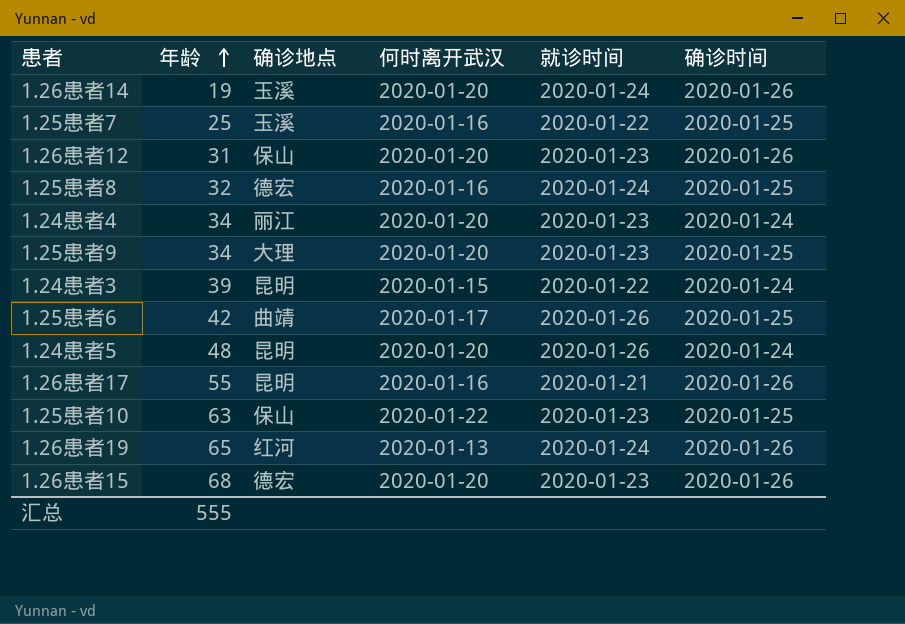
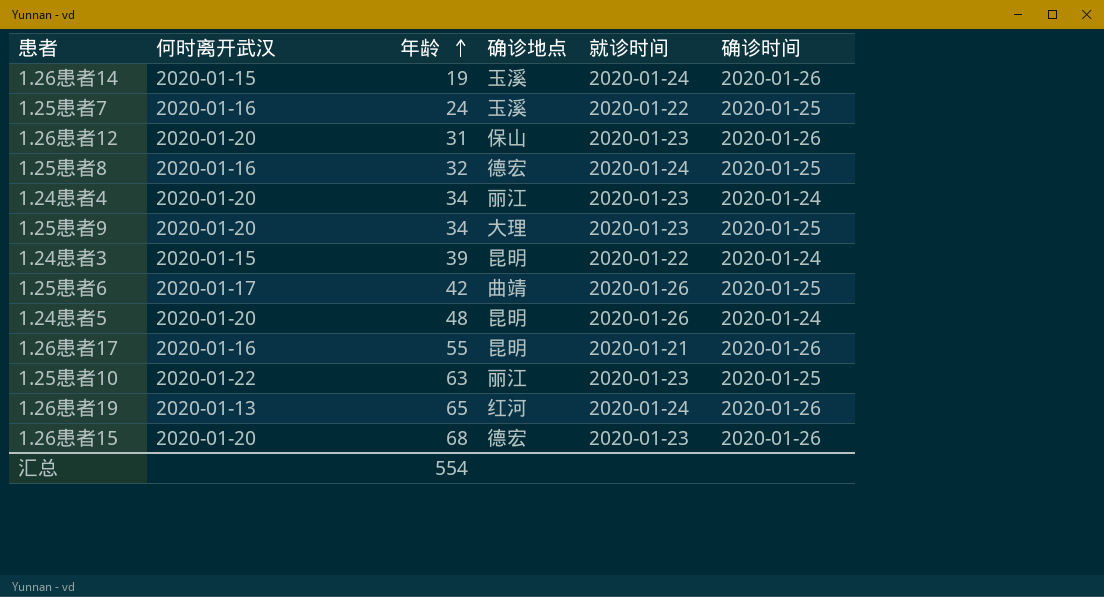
column 何时离开武汉 | position: 4 -> 2
1.26患者14 | 何时离开武汉: 2020-01-20 -> 2020-01-15
1.25患者7 | 年龄: 25 -> 24
1.25患者10 | 确诊地点: 保山 -> 丽江
汇总 | 年龄: 555 -> 554

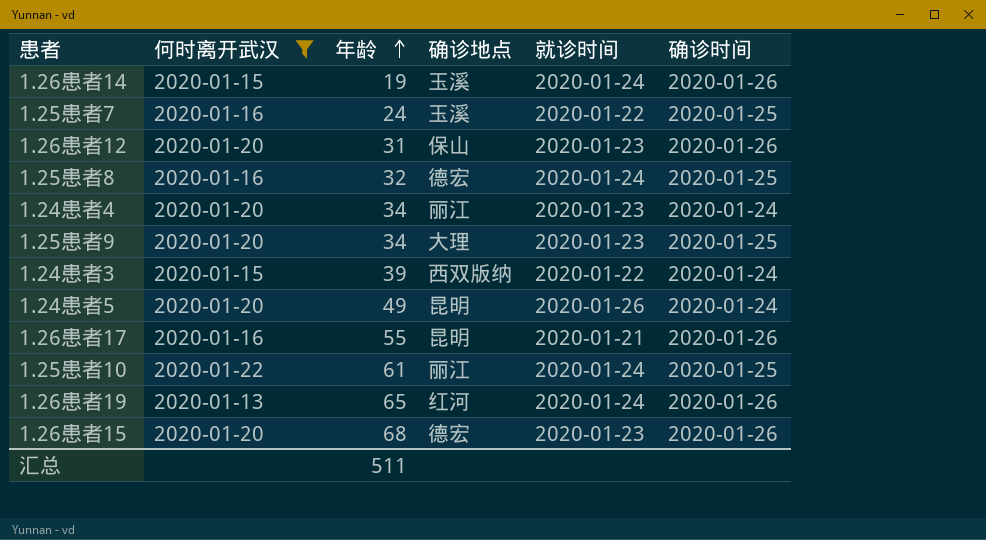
filter: none -> 何时离开武汉 != 2020-01-17
1.24患者3 | 确诊地点: 昆明 -> 西双版纳
1.24患者5 | 年龄: 48 -> 49
1.25患者10 | 年龄: 63 -> 61
1.25患者10 | 就诊时间: 2020-01-23 -> 2020-01-24
汇总 | 年龄: 554 -> 511

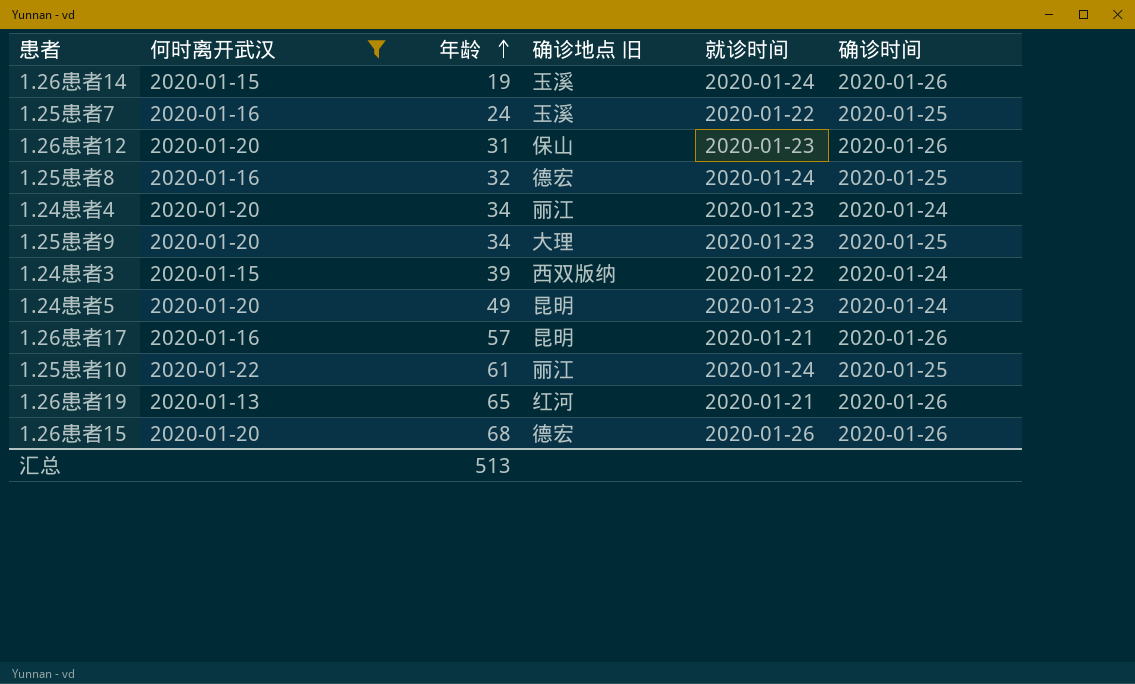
column name: 确诊地点 -> 确诊地点 旧
1.24患者5 | 就诊时间: 2020-01-26 -> 2020-01-23
1.26患者17 | 年龄: 55 -> 57
1.26患者19 | 就诊时间: 2020-01-24 -> 2020-01-21
1.26患者15 | 就诊时间: 2020-01-23 -> 2020-01-26
汇总 | 年龄: 511 -> 513

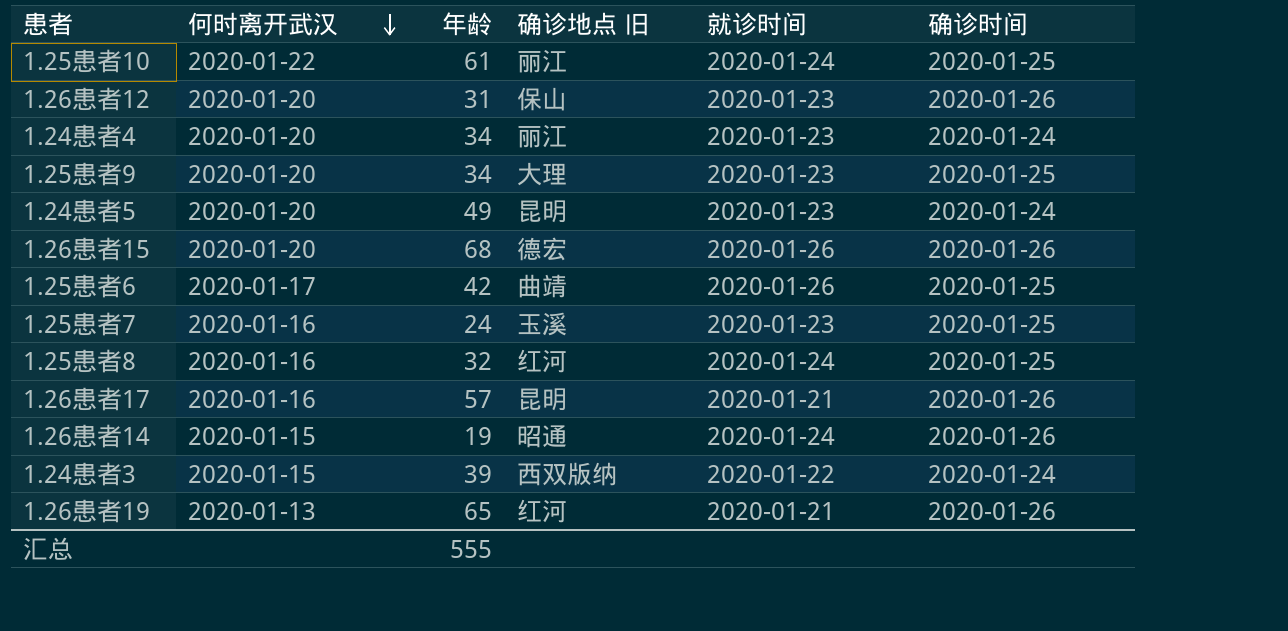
filter: 何时离开武汉 != 2020-01-17 -> none
row order: 年龄 ascending -> 何时离开武汉 descending
1.25患者7 | 就诊时间: 2020-01-22 -> 2020-01-23
1.25患者8 | 确诊地点 旧: 德宏 -> 红河
1.26患者14 | 确诊地点 旧: 玉溪 -> 昭通
汇总 | 年龄: 513 -> 555

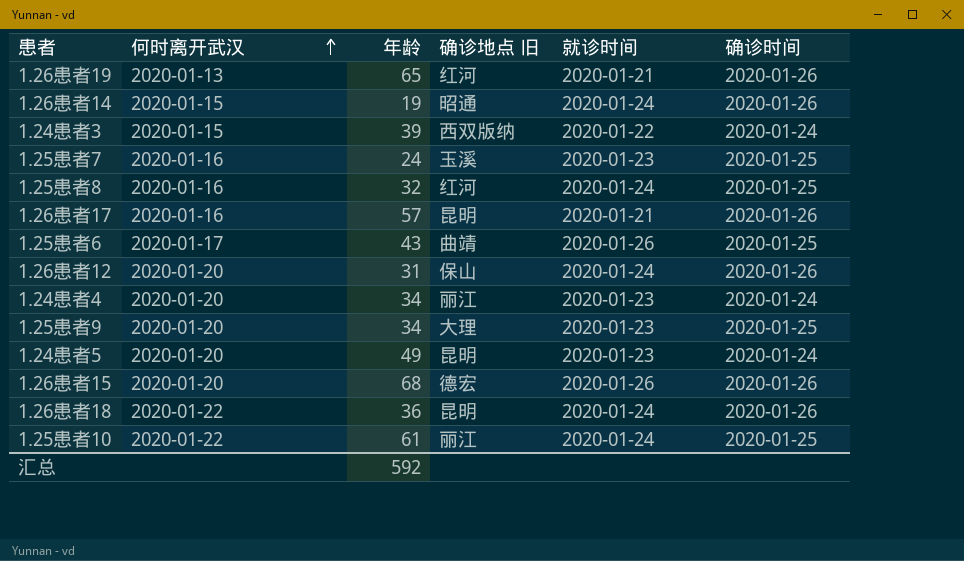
row order: 何时离开武汉 descending -> 何时离开武汉 ascending
1.25患者6 | 年龄: 42 -> 43
1.26患者12 | 就诊时间: 2020-01-23 -> 2020-01-24
row 1.26患者18: none -> 2020-01-22 | 36 | 昆明 | 2020-01-24 | 2020-01-26
汇总 | 年龄: 555 -> 592

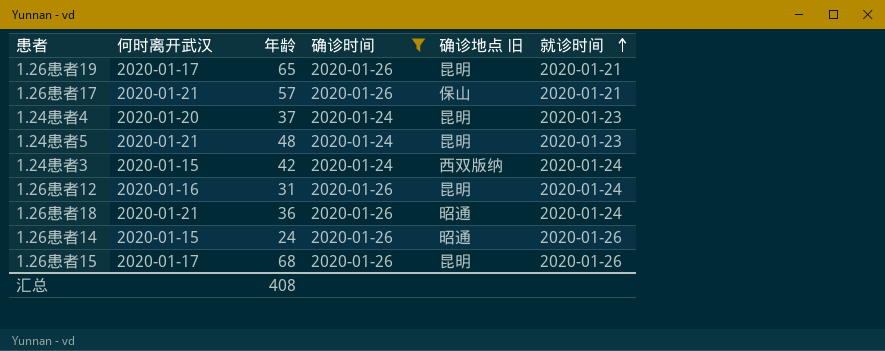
filter: none -> 确诊时间 != 2020-01-25
row order: 何时离开武汉 ascending -> 就诊时间 ascending
column 确诊时间 | position: 6 -> 4
1.26患者19 | 何时离开武汉: 2020-01-13 -> 2020-01-17
1.26患者19 | 确诊地点 旧: 红河 -> 昆明
1.26患者17 | 何时离开武汉: 2020-01-16 -> 2020-01-21
1.26患者17 | 确诊地点 旧: 昆明 -> 保山
1.24患者4 | 年龄: 34 -> 37
1.24患者4 | 确诊地点 旧: 丽江 -> 昆明
1.24患者5 | 何时离开武汉: 2020-01-20 -> 2020-01-21
1.24患者5 | 年龄: 49 -> 48
1.24患者3 | 年龄: 39 -> 42
1.24患者3 | 就诊时间: 2020-01-22 -> 2020-01-24
1.26患者12 | 何时离开武汉: 2020-01-20 -> 2020-01-16
1.26患者12 | 确诊地点 旧: 保山 -> 昆明
1.26患者18 | 何时离开武汉: 2020-01-22 -> 2020-01-21
1.26患者18 | 确诊地点 旧: 昆明 -> 昭通
1.26患者14 | 年龄: 19 -> 24
1.26患者14 | 就诊时间: 2020-01-24 -> 2020-01-26
1.26患者15 | 何时离开武汉: 2020-01-20 -> 2020-01-17
1.26患者15 | 确诊地点 旧: 德宏 -> 昆明
汇总 | 年龄: 592 -> 408

